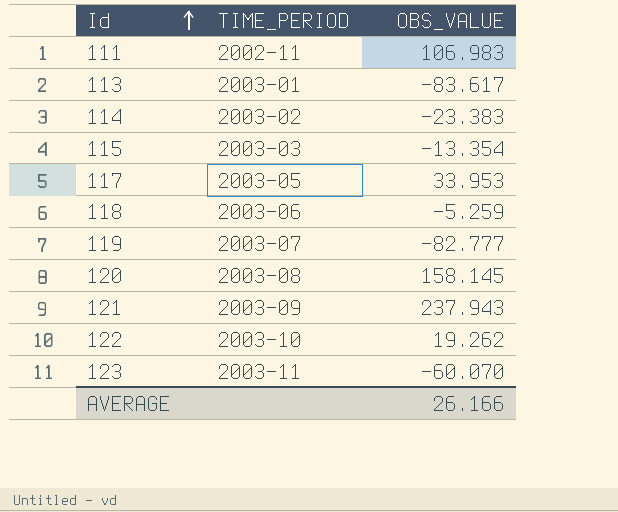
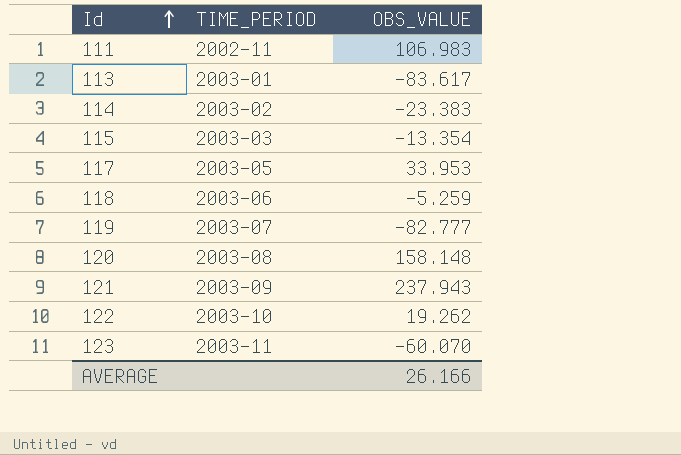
120 | OBS_VALUE: 158.145 -> 158.148

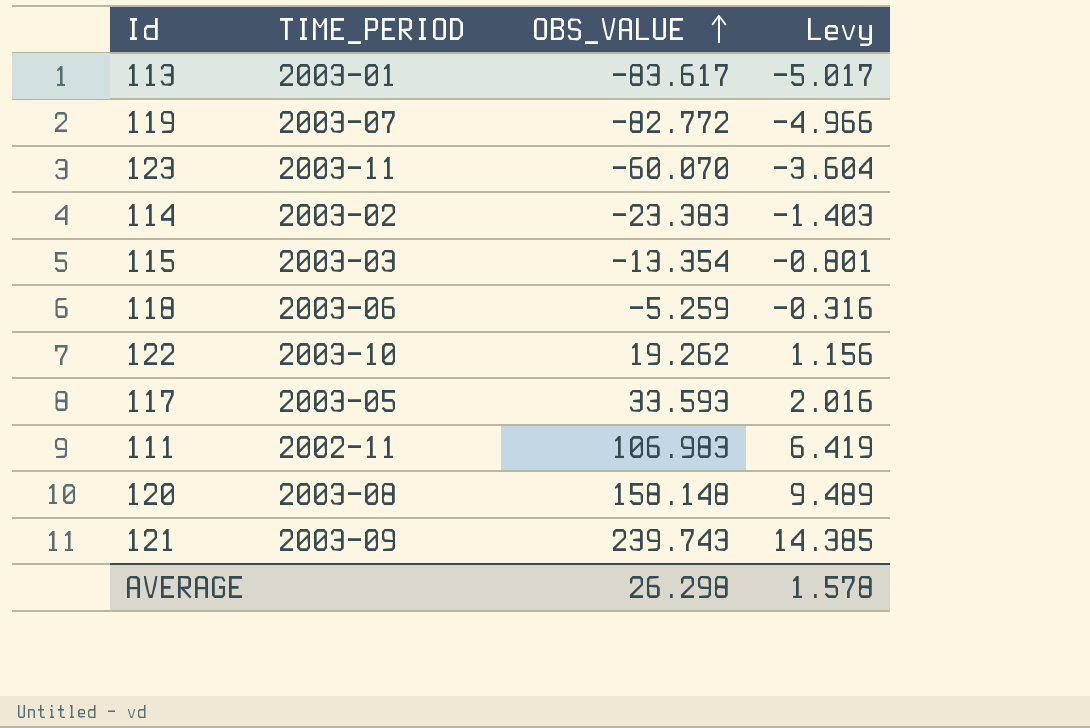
row order: Id ascending -> OBS_VALUE ascending
column Levy | formula: none -> [OBS_VALUE] * 0.06
119 | OBS_VALUE: -82.777 -> -82.772
117 | OBS_VALUE: 33.953 -> 33.593
121 | OBS_VALUE: 237.943 -> 239.743
AVERAGE | OBS_VALUE: 26.166 -> 26.298

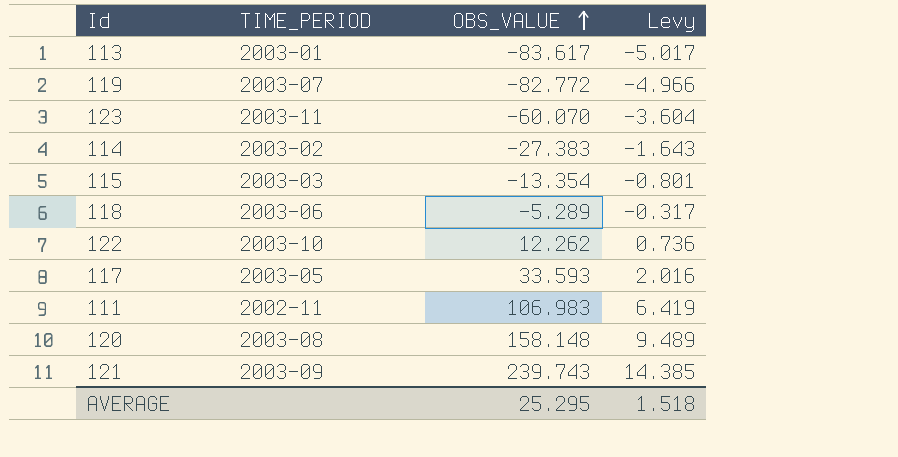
114 | OBS_VALUE: -23.383 -> -27.383
114 | Levy: -1.403 -> -1.643
118 | OBS_VALUE: -5.259 -> -5.289
118 | Levy: -0.316 -> -0.317
122 | OBS_VALUE: 19.262 -> 12.262
122 | Levy: 1.156 -> 0.736
AVERAGE | OBS_VALUE: 26.298 -> 25.295
AVERAGE | Levy: 1.578 -> 1.518

